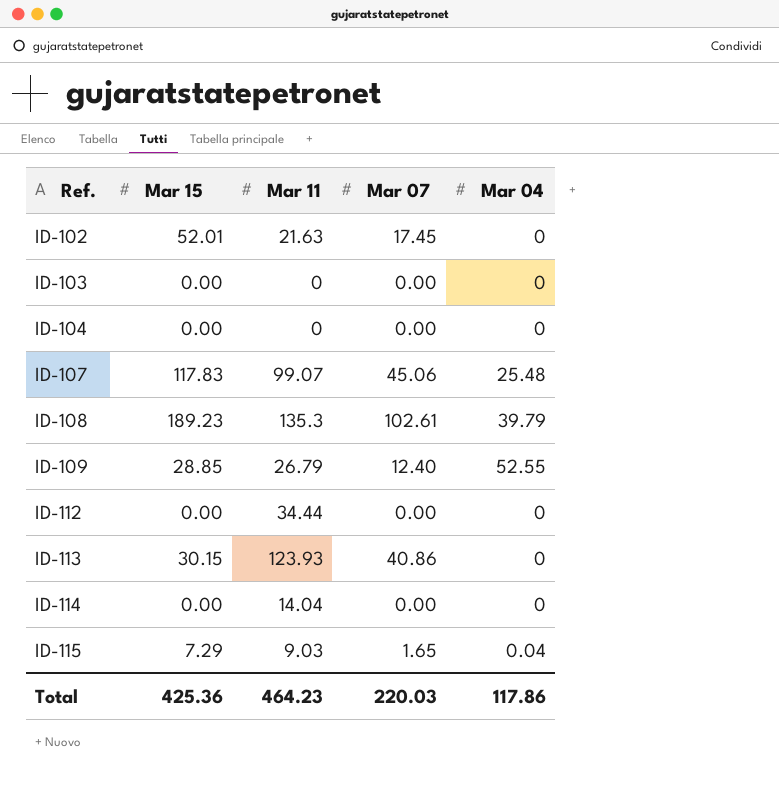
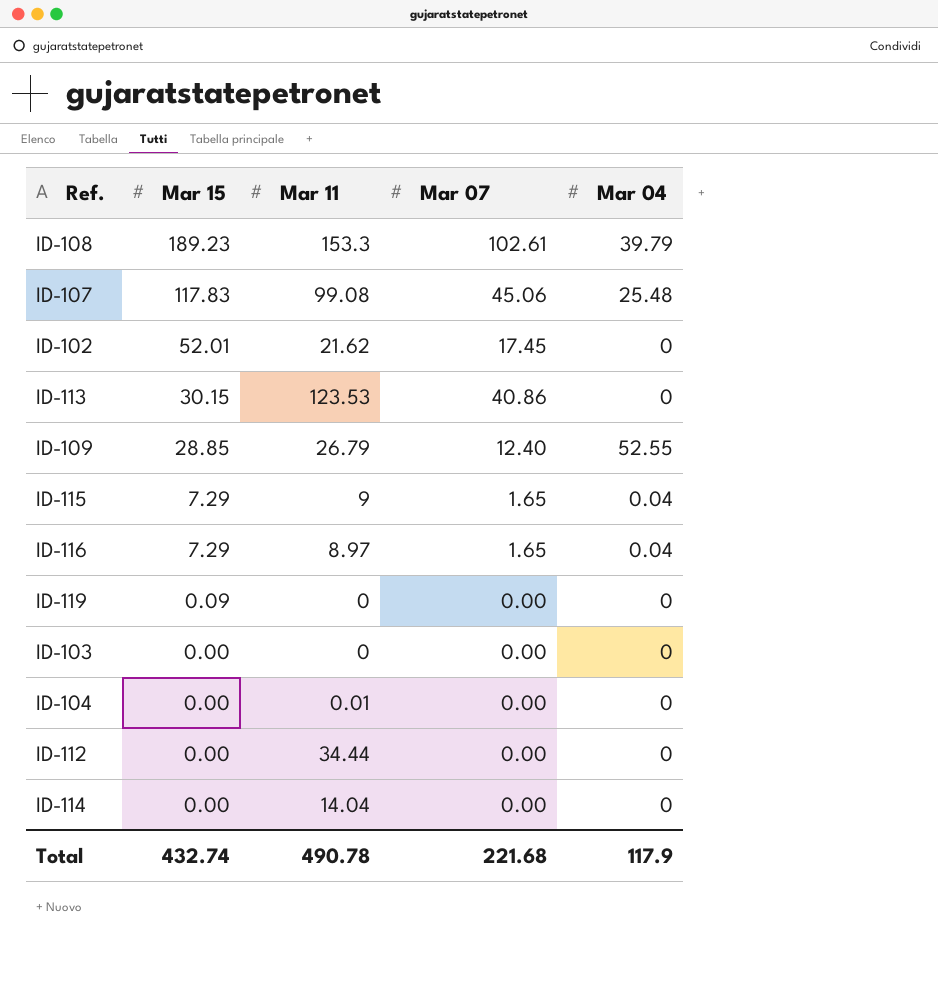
row order: Ref. ascending -> Mar 15 descending
ID-108 | Mar 11: 135.3 -> 153.3
ID-107 | Mar 11: 99.07 -> 99.08
ID-102 | Mar 11: 21.63 -> 21.62
ID-113 | Mar 11: 123.93 -> 123.53
ID-115 | Mar 11: 9.03 -> 9
row ID-116: none -> 7.29 | 8.97 | 1.65 | 0.04
row ID-119: none -> 0.09 | 0 | 0.00 | 0
ID-104 | Mar 11: 0 -> 0.01
Total | Mar 15: 425.36 -> 432.74
Total | Mar 11: 464.23 -> 490.78
Total | Mar 07: 220.03 -> 221.68
Total | Mar 04: 117.86 -> 117.9

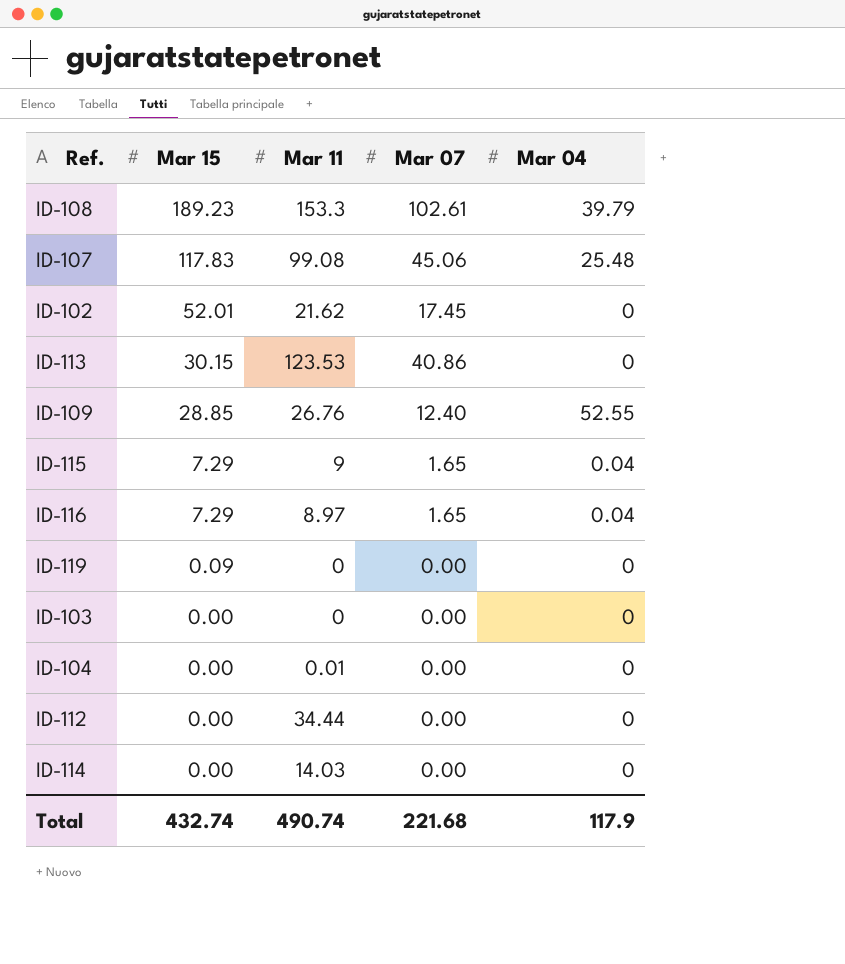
ID-109 | Mar 11: 26.79 -> 26.76
ID-114 | Mar 11: 14.04 -> 14.03
Total | Mar 11: 490.78 -> 490.74

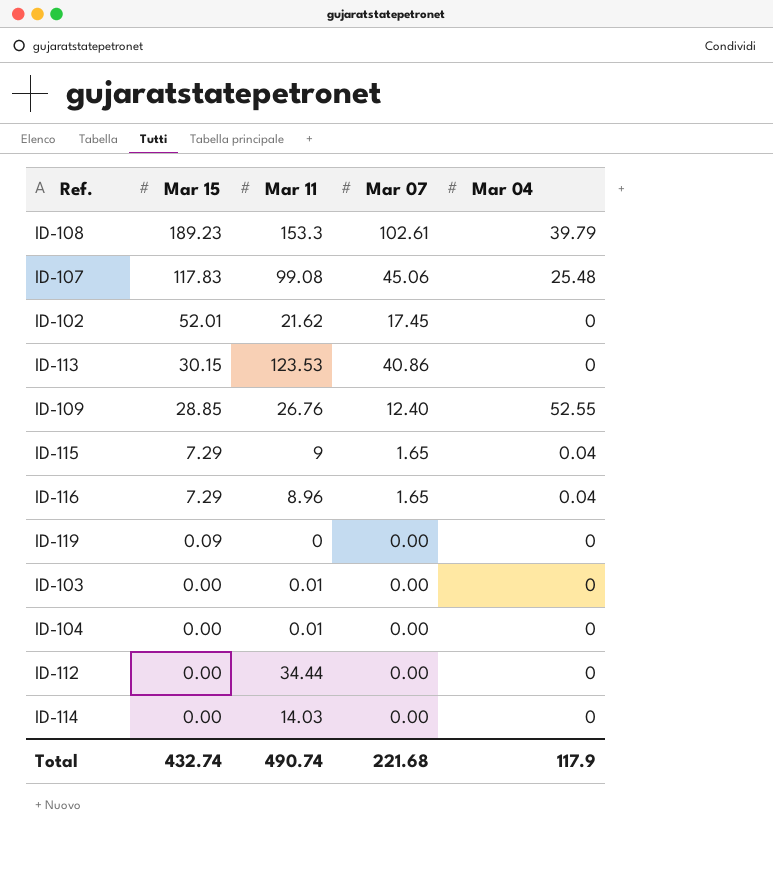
ID-116 | Mar 11: 8.97 -> 8.96
ID-103 | Mar 11: 0 -> 0.01

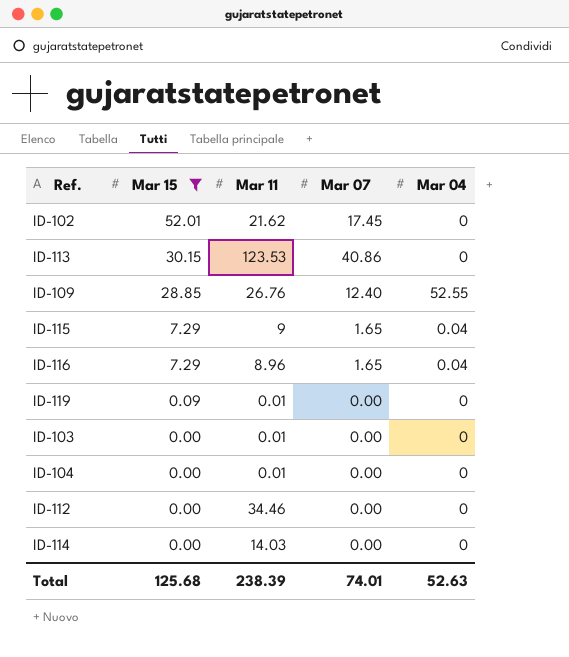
filter: none -> Mar 15 <= 52.01
ID-119 | Mar 11: 0 -> 0.01
ID-112 | Mar 11: 34.44 -> 34.46
Total | Mar 15: 432.74 -> 125.68
Total | Mar 11: 490.74 -> 238.39
Total | Mar 07: 221.68 -> 74.01
Total | Mar 04: 117.9 -> 52.63

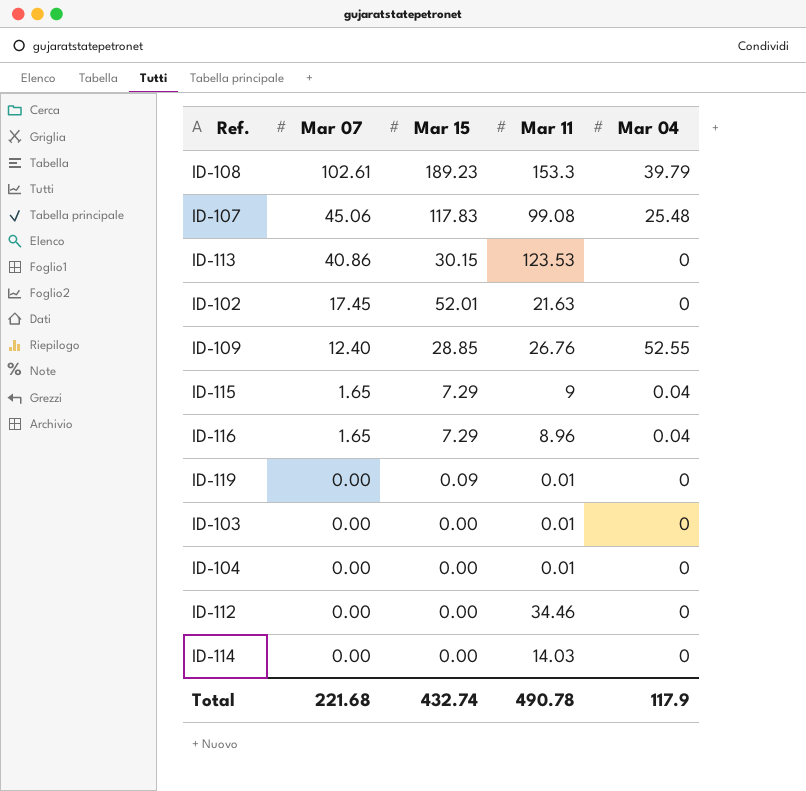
filter: Mar 15 <= 52.01 -> none
row order: Mar 15 descending -> Mar 07 descending
column Mar 07 | position: 4 -> 2
ID-102 | Mar 11: 21.62 -> 21.63
Total | Mar 07: 74.01 -> 221.68
Total | Mar 15: 125.68 -> 432.74
Total | Mar 11: 238.39 -> 490.78
Total | Mar 04: 52.63 -> 117.9

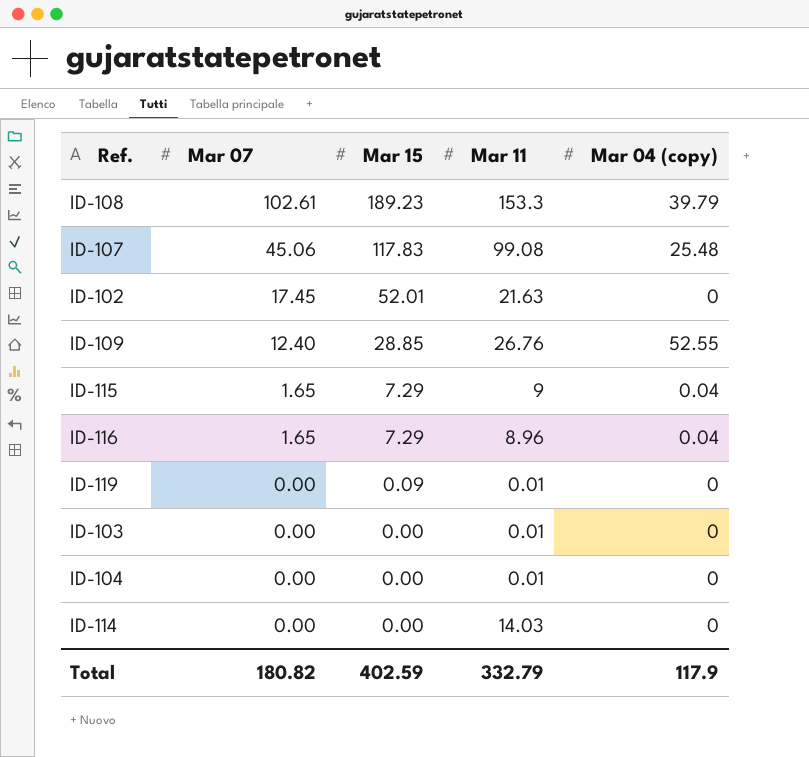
column name: Mar 04 -> Mar 04 (copy)
row ID-113: 40.86 | 30.15 | 123.53 | 0 -> none
row ID-112: 0.00 | 0.00 | 34.46 | 0 -> none
Total | Mar 07: 221.68 -> 180.82
Total | Mar 15: 432.74 -> 402.59
Total | Mar 11: 490.78 -> 332.79

